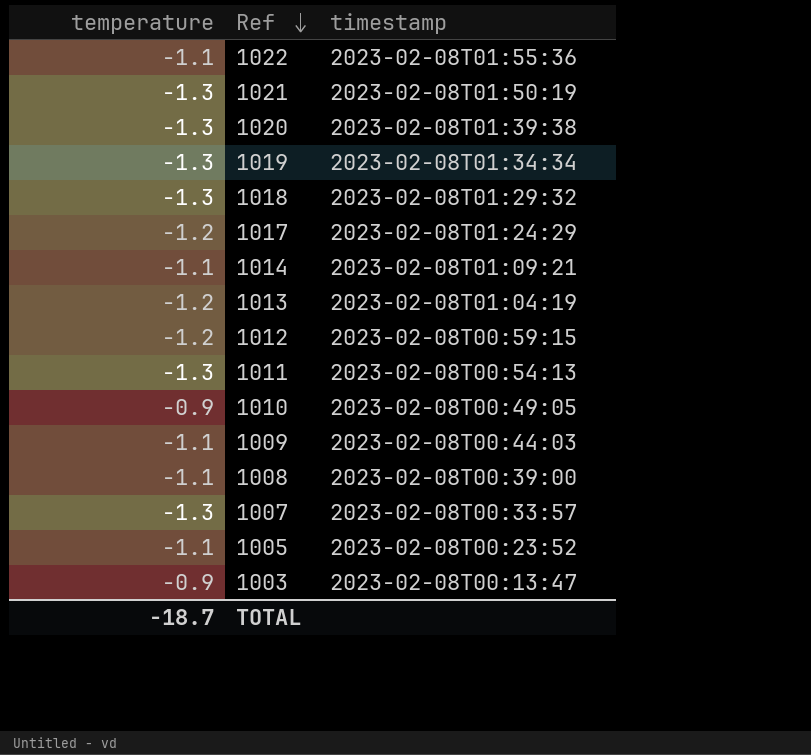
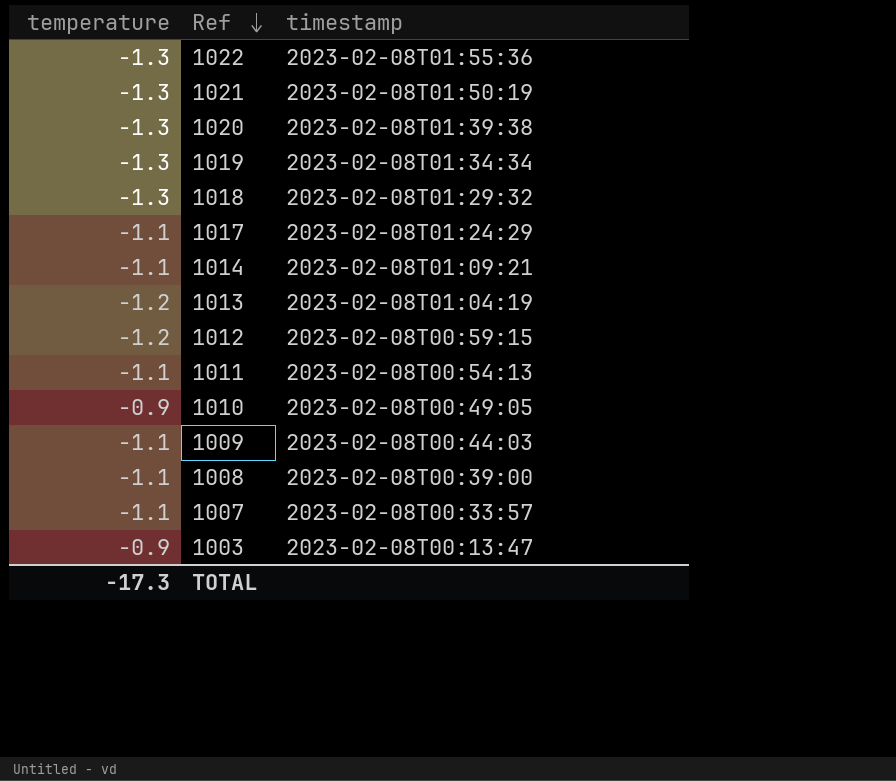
row 1005: -1.1 | 2023-02-08T00:23:52 -> none
1022 | temperature: -1.1 -> -1.3
1017 | temperature: -1.2 -> -1.1
1011 | temperature: -1.3 -> -1.1
1007 | temperature: -1.3 -> -1.1
TOTAL | temperature: -18.7 -> -17.3

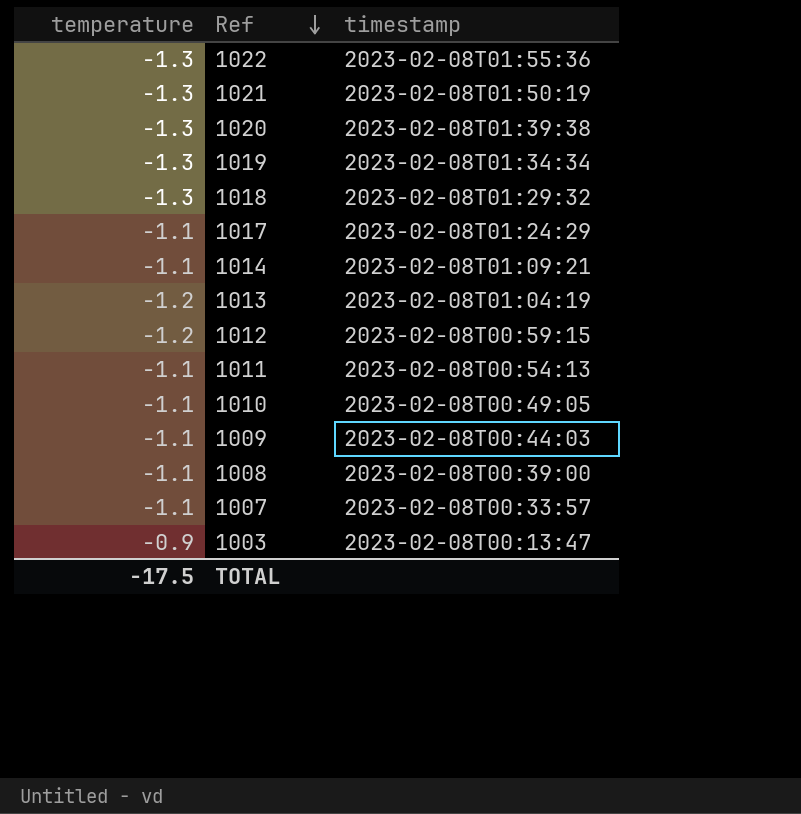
1010 | temperature: -0.9 -> -1.1
TOTAL | temperature: -17.3 -> -17.5

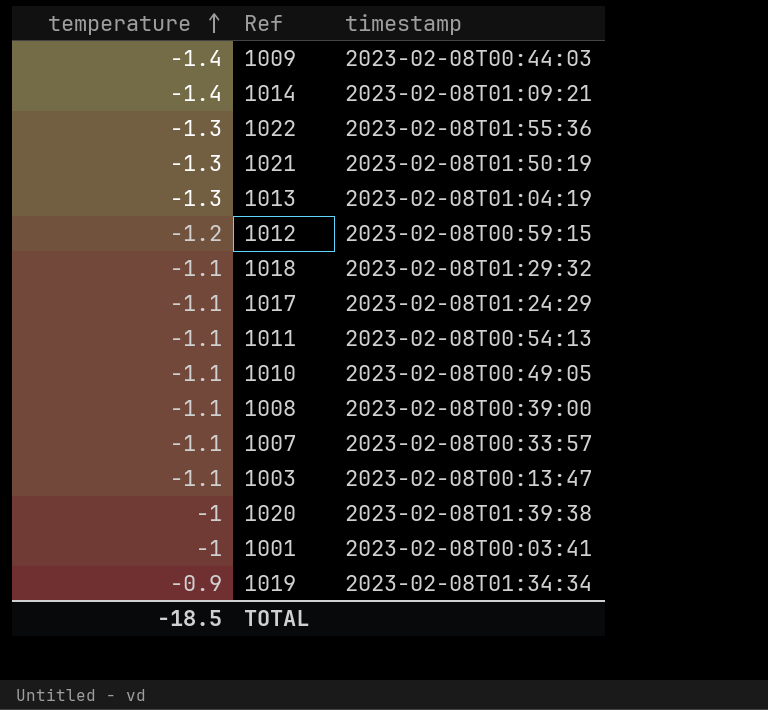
row order: Ref descending -> temperature ascending
1009 | temperature: -1.1 -> -1.4
1014 | temperature: -1.1 -> -1.4
1013 | temperature: -1.2 -> -1.3
1018 | temperature: -1.3 -> -1.1
1003 | temperature: -0.9 -> -1.1
1020 | temperature: -1.3 -> -1
row 1001: none -> -1 | 2023-02-08T00:03:41
1019 | temperature: -1.3 -> -0.9
TOTAL | temperature: -17.5 -> -18.5

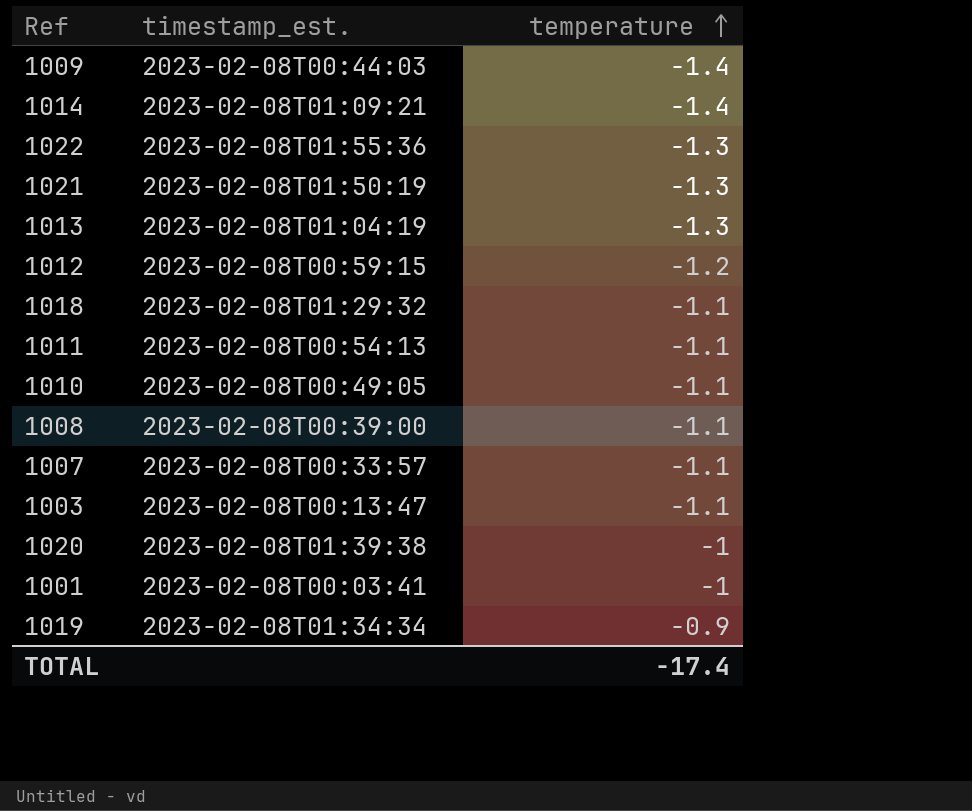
column name: timestamp -> timestamp_est.
column temperature | position: 1 -> 3
row 1017: -1.1 | 2023-02-08T01:24:29 -> none
TOTAL | temperature: -18.5 -> -17.4

